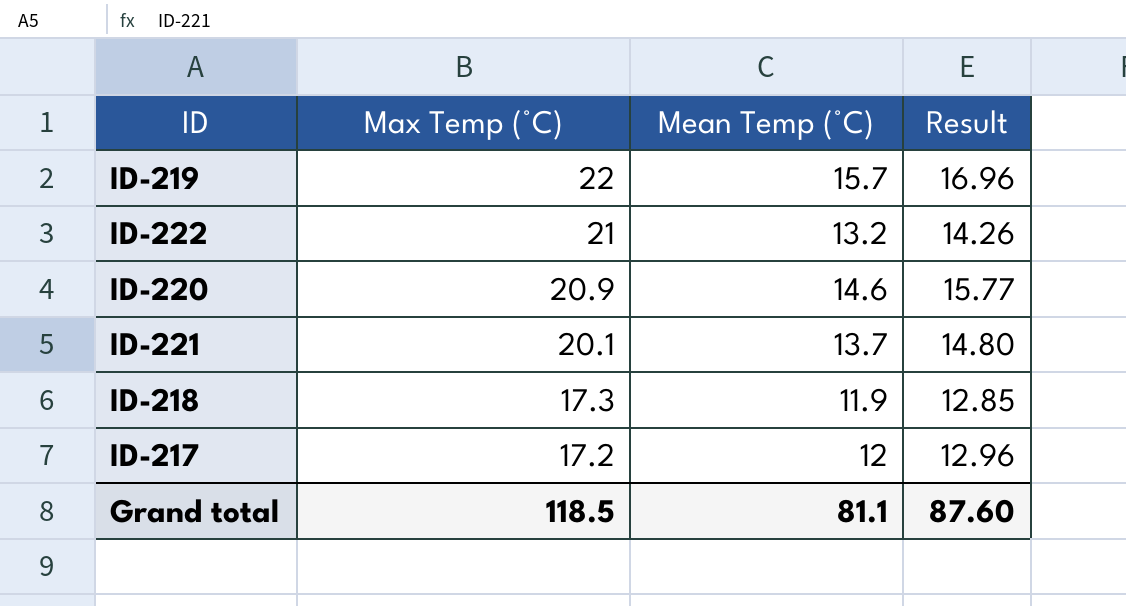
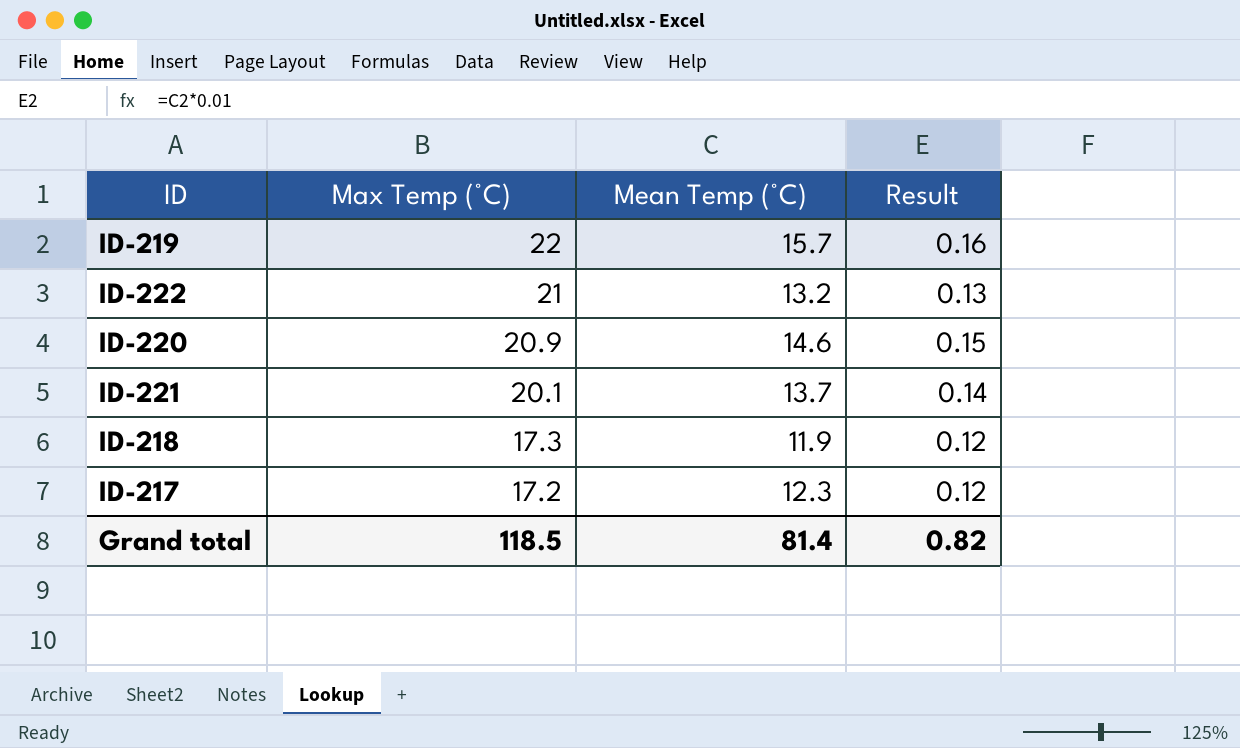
column Result | formula: [Mean Temp (°C)] * 1.08 -> [Mean Temp (°C)] * 0.01
ID-217 | Mean Temp (°C): 12 -> 12.3
Grand total | Mean Temp (°C): 81.1 -> 81.4
Grand total | Result: 87.60 -> 0.82

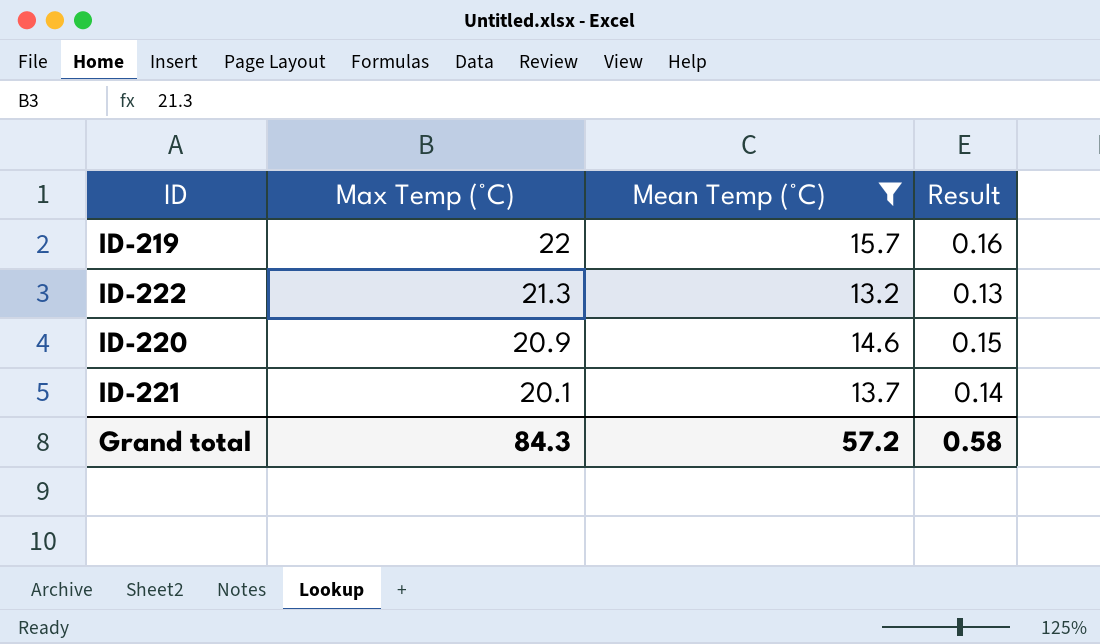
filter: none -> Mean Temp (°C) >= 13.2
ID-222 | Max Temp (°C): 21 -> 21.3
Grand total | Max Temp (°C): 118.5 -> 84.3
Grand total | Mean Temp (°C): 81.4 -> 57.2
Grand total | Result: 0.82 -> 0.58

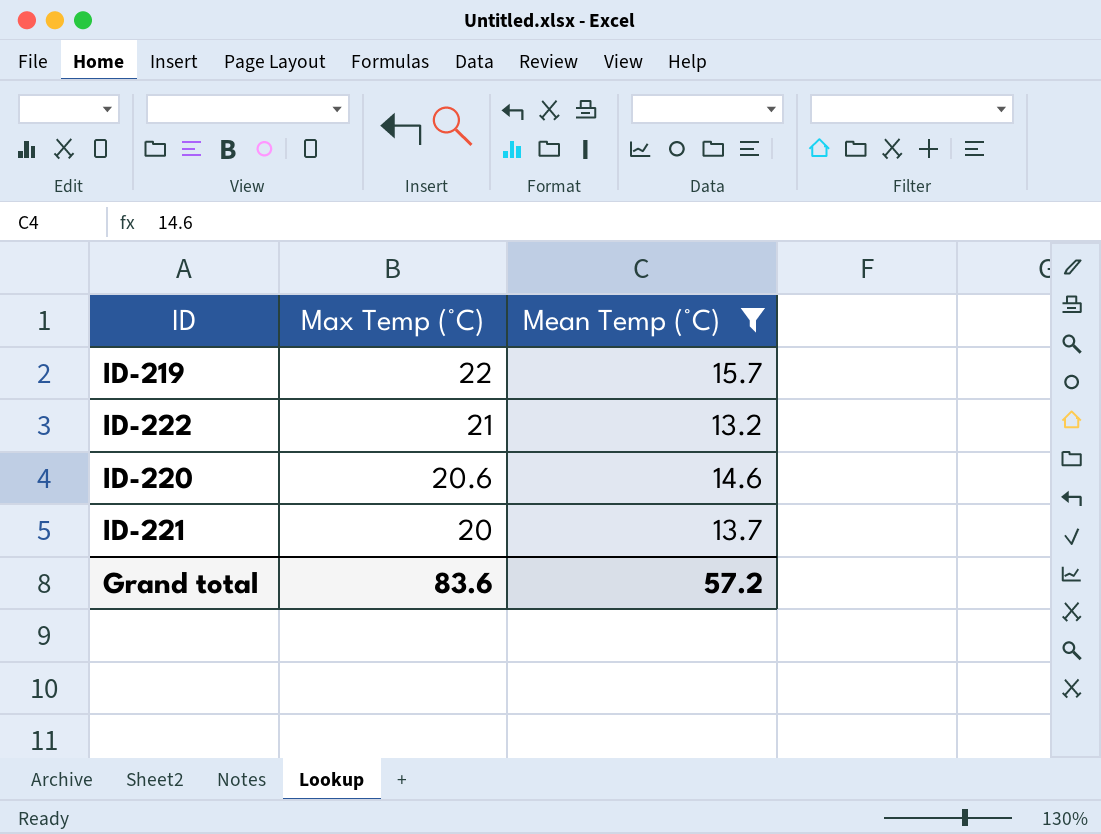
column Result | formula: [Mean Temp (°C)] * 0.01 -> none
ID-222 | Max Temp (°C): 21.3 -> 21
ID-220 | Max Temp (°C): 20.9 -> 20.6
ID-221 | Max Temp (°C): 20.1 -> 20
Grand total | Max Temp (°C): 84.3 -> 83.6

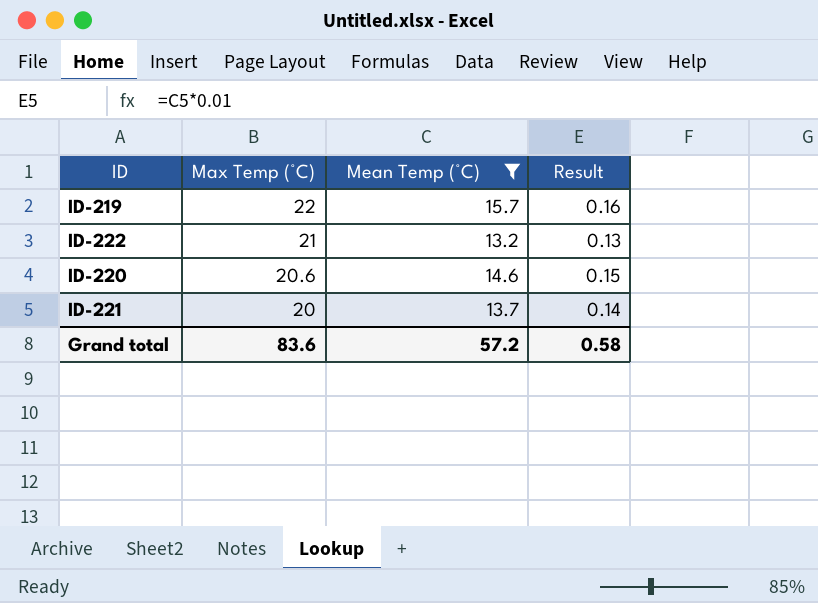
column Result | formula: none -> [Mean Temp (°C)] * 0.01

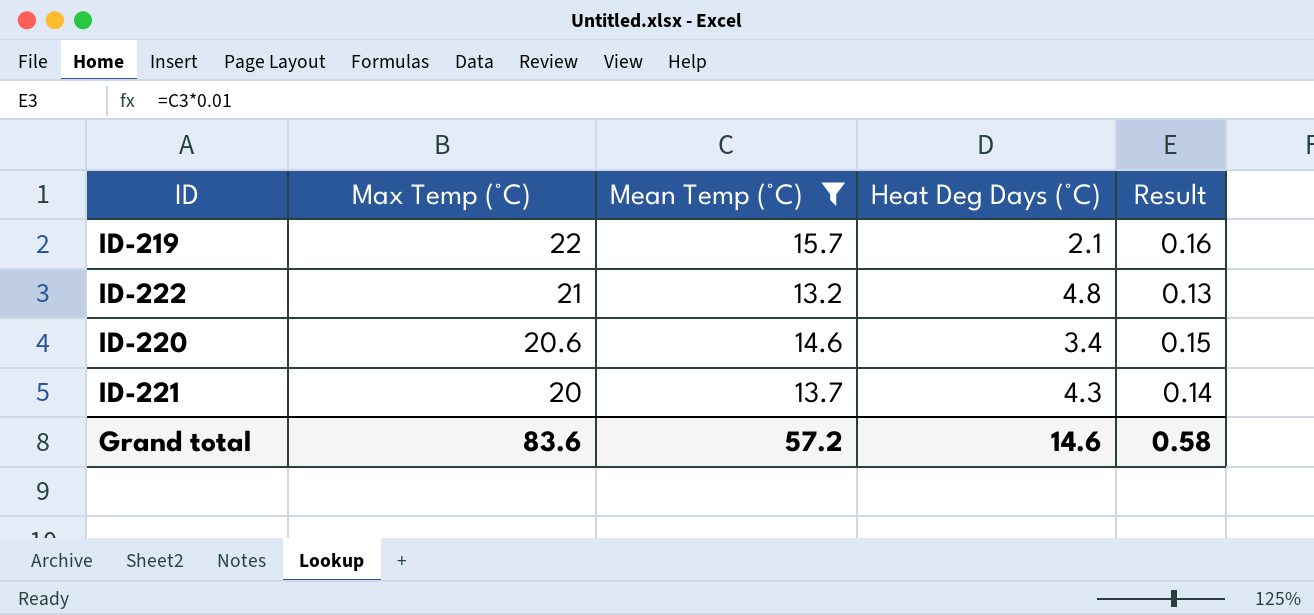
column Heat Deg Days (°C) | position: none -> 4

